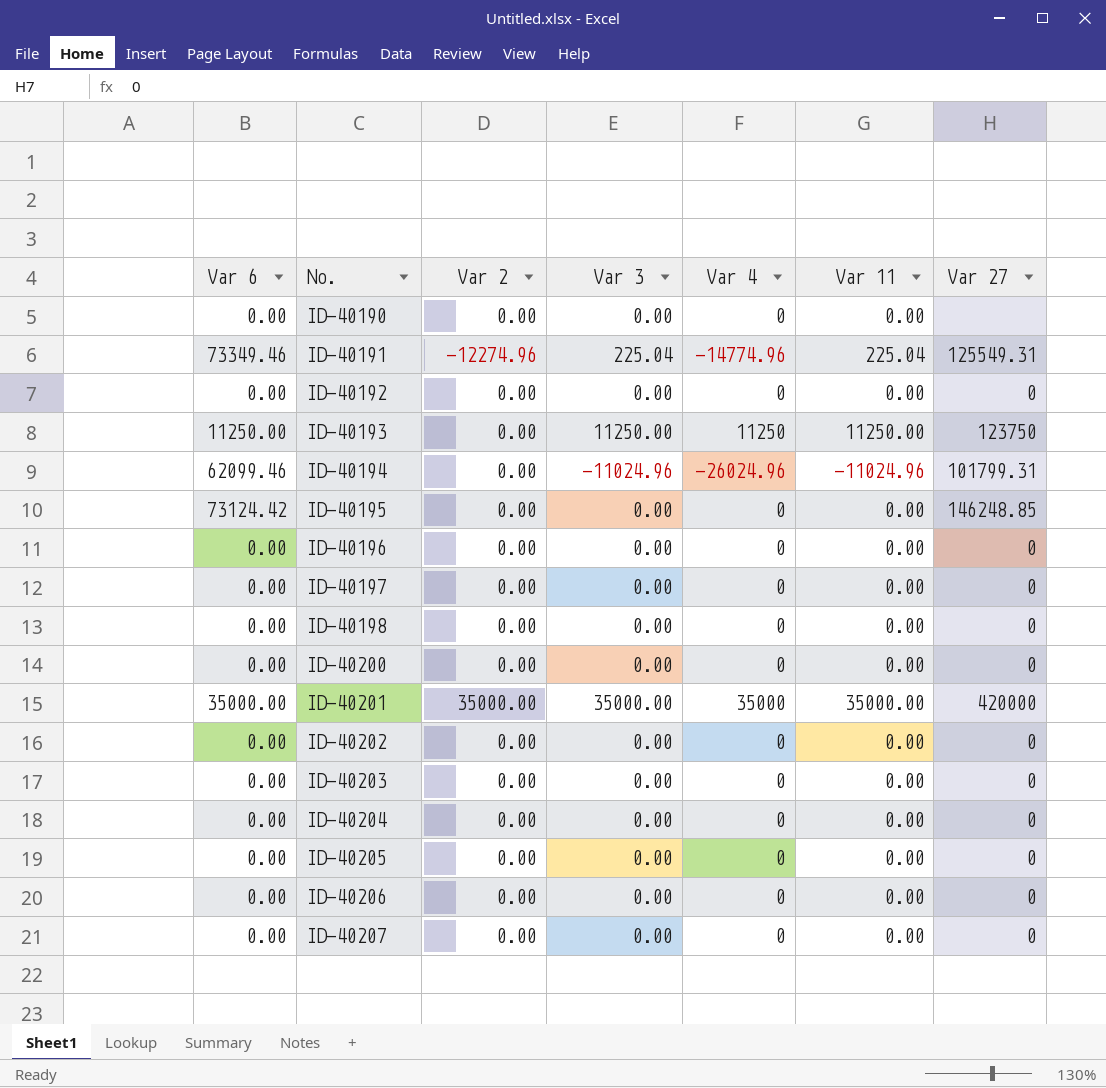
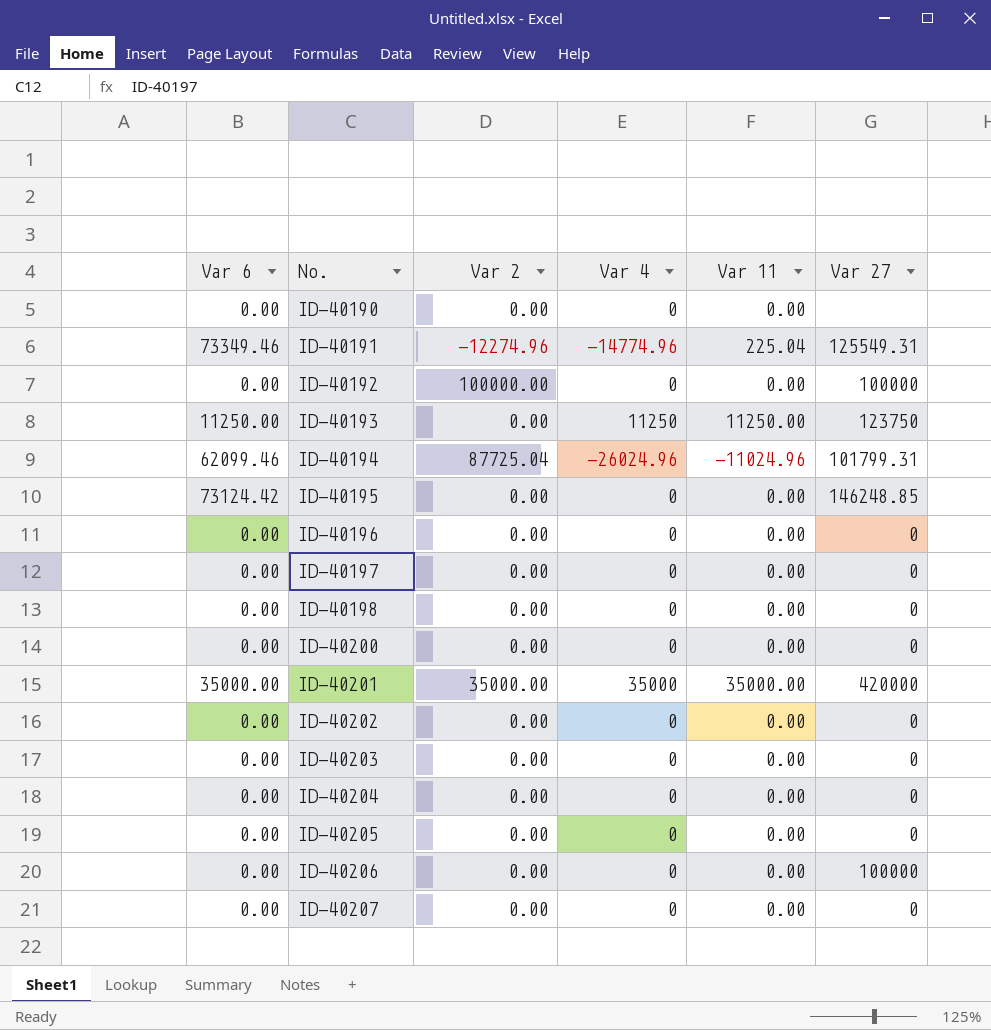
column Var 3 | position: 4 -> none
ID-40192 | Var 2: 0.00 -> 100000.00
ID-40192 | Var 27: 0 -> 100000
ID-40194 | Var 2: 0.00 -> 87725.04
ID-40206 | Var 27: 0 -> 100000

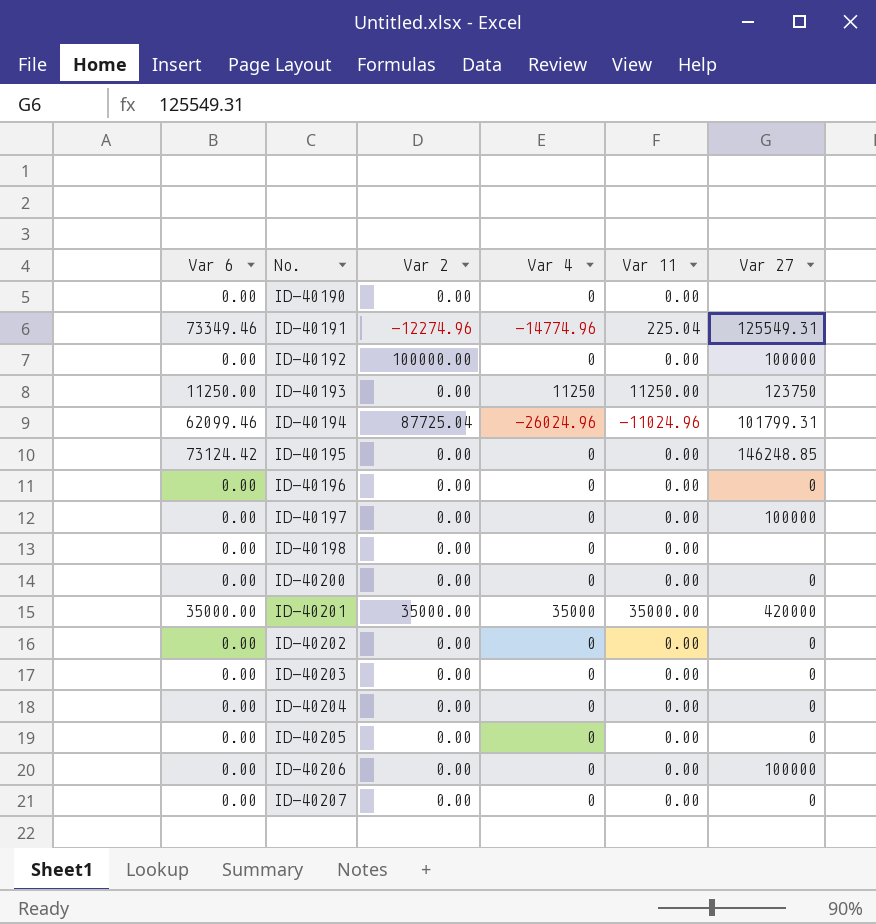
ID-40197 | Var 27: 0 -> 100000
ID-40198 | Var 27: 0 -> none

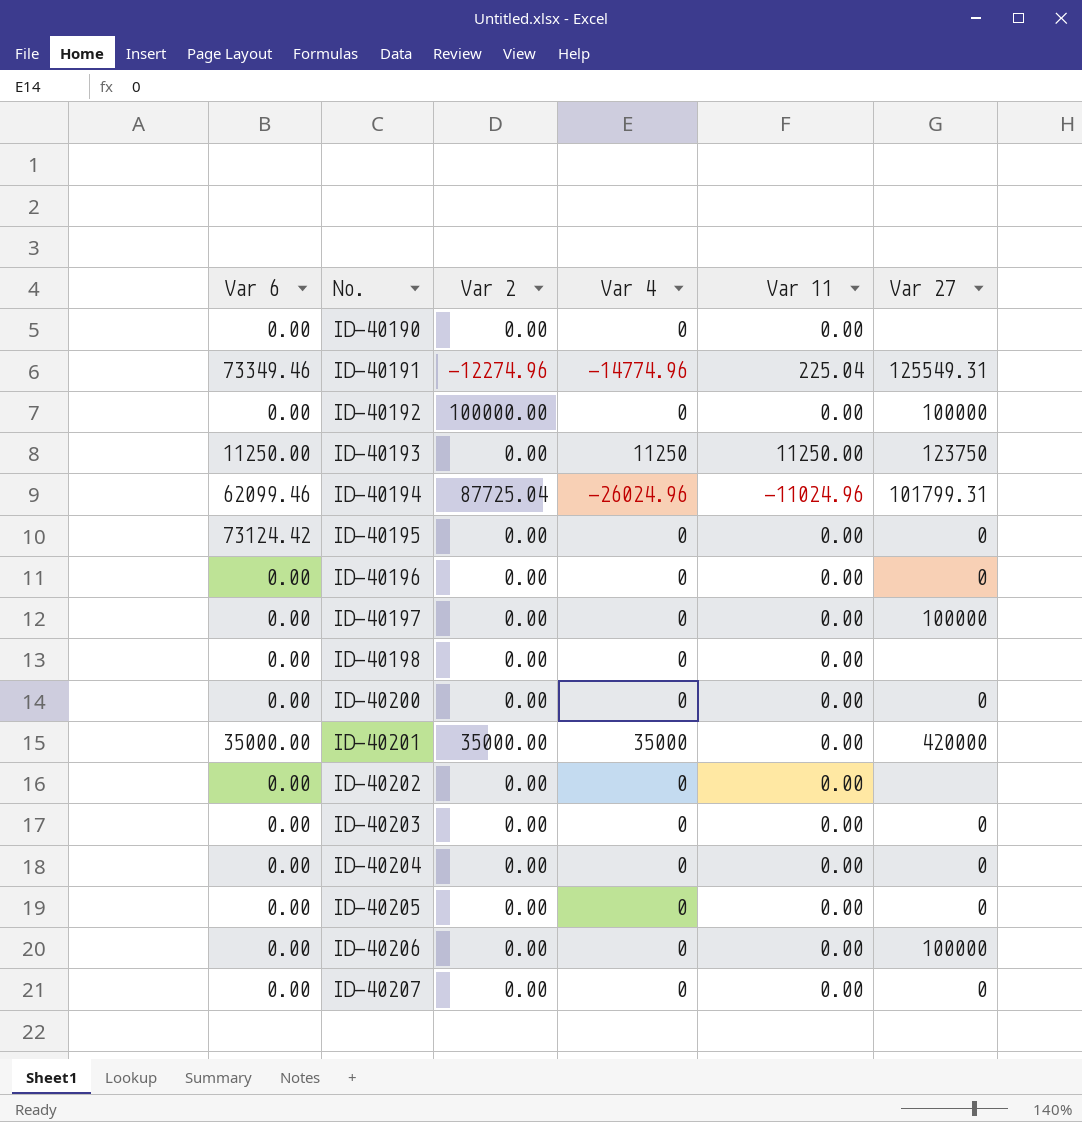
ID-40195 | Var 27: 146248.85 -> 0
ID-40201 | Var 11: 35000.00 -> 0.00
ID-40202 | Var 27: 0 -> none

